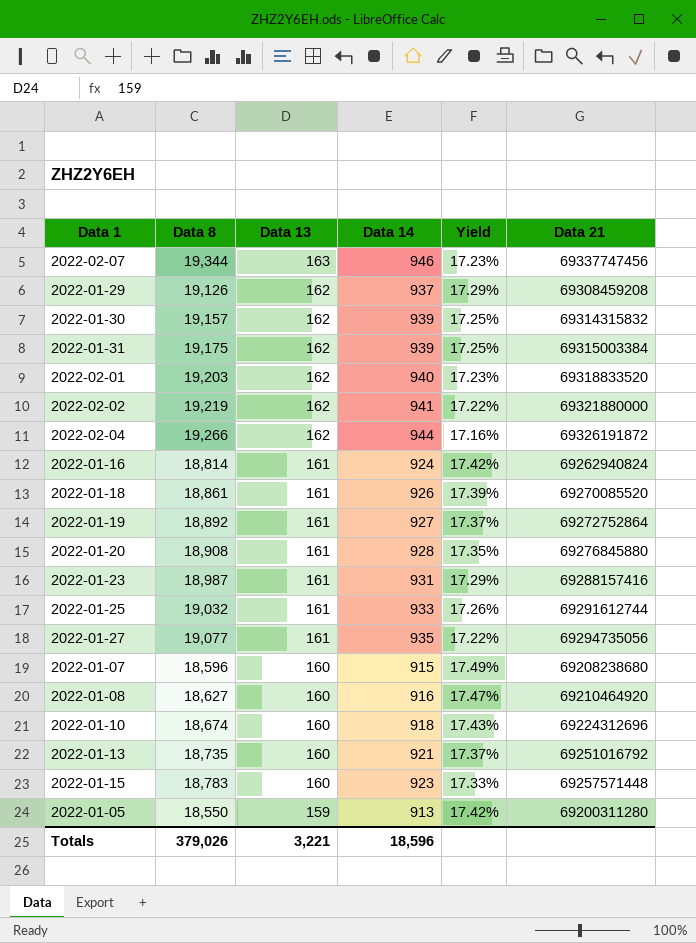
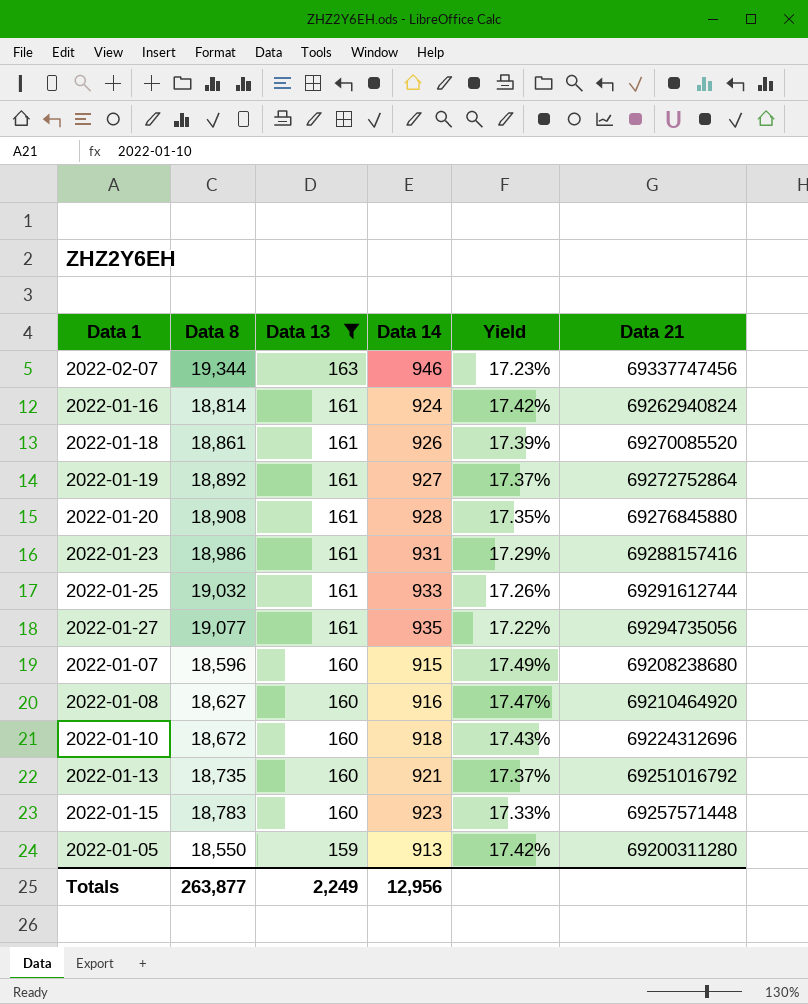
filter: none -> Data 13 != 162
2022-01-23 | Data 8: 18,987 -> 18,986
2022-01-10 | Data 8: 18,674 -> 18,672
Totals | Data 8: 379,026 -> 263,877
Totals | Data 13: 3,221 -> 2,249
Totals | Data 14: 18,596 -> 12,956

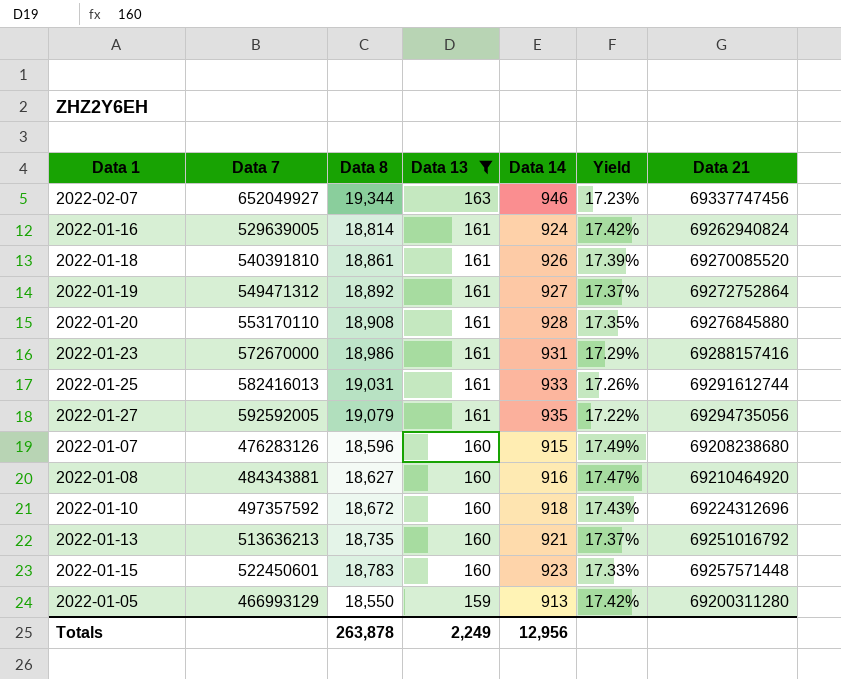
column Data 7 | position: none -> 2
2022-01-25 | Data 8: 19,032 -> 19,031
2022-01-27 | Data 8: 19,077 -> 19,079
Totals | Data 8: 263,877 -> 263,878

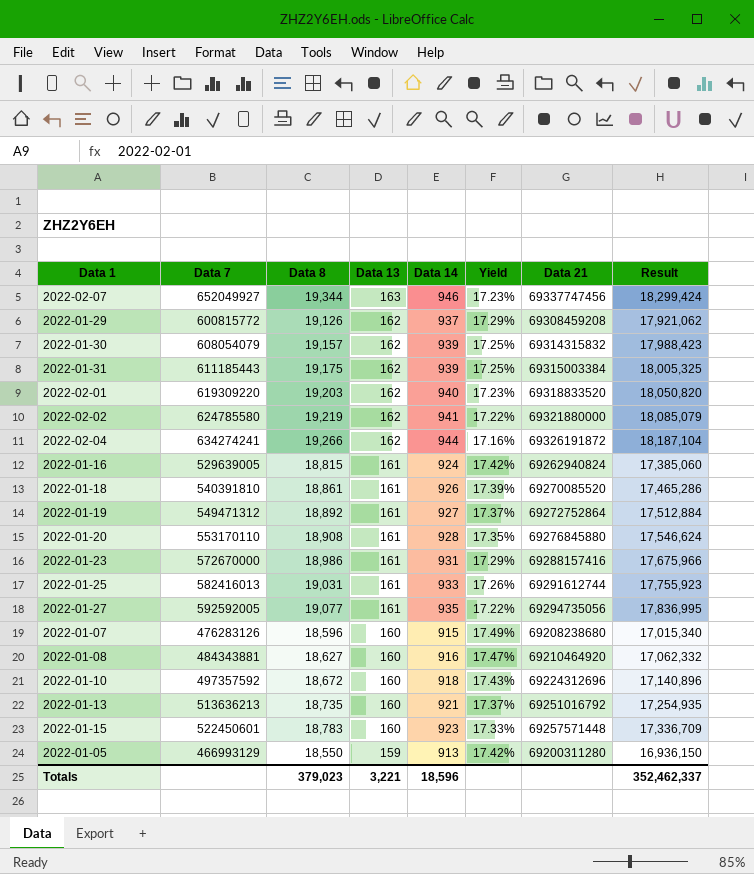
filter: Data 13 != 162 -> none
column Result | formula: none -> [Data 8] * [Data 14]
2022-01-16 | Data 8: 18,814 -> 18,815
2022-01-27 | Data 8: 19,079 -> 19,077
Totals | Data 8: 263,878 -> 379,023
Totals | Data 13: 2,249 -> 3,221
Totals | Data 14: 12,956 -> 18,596

